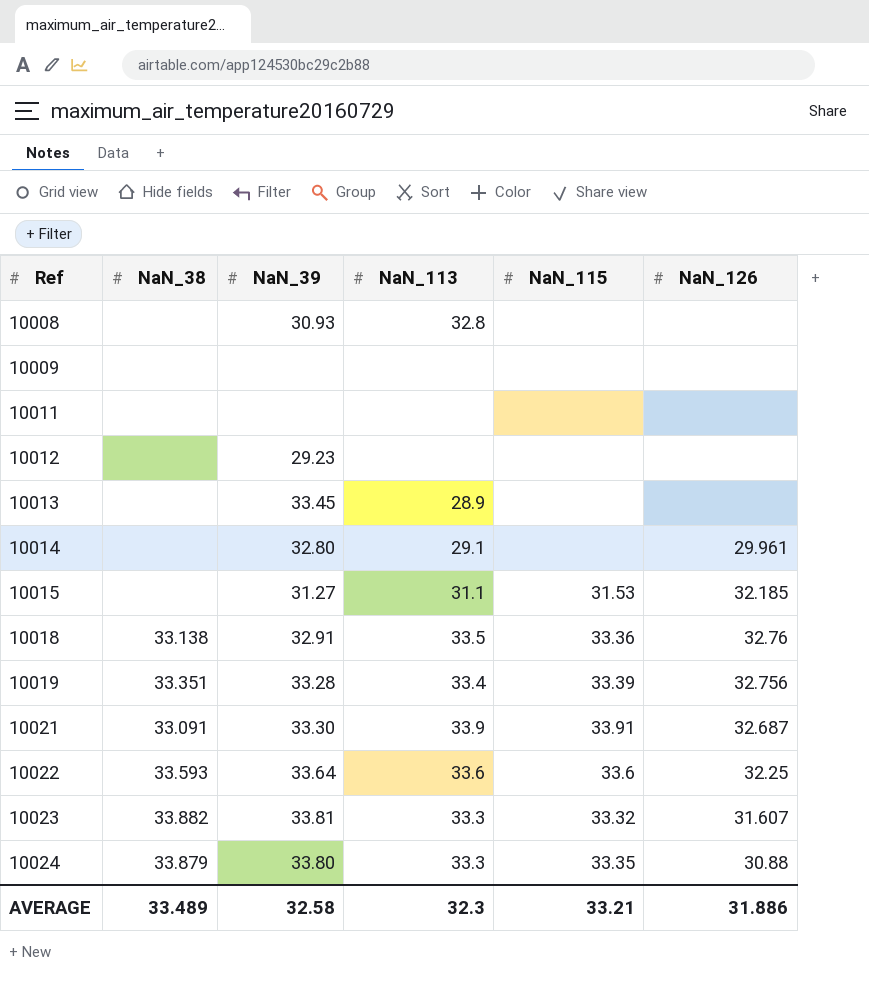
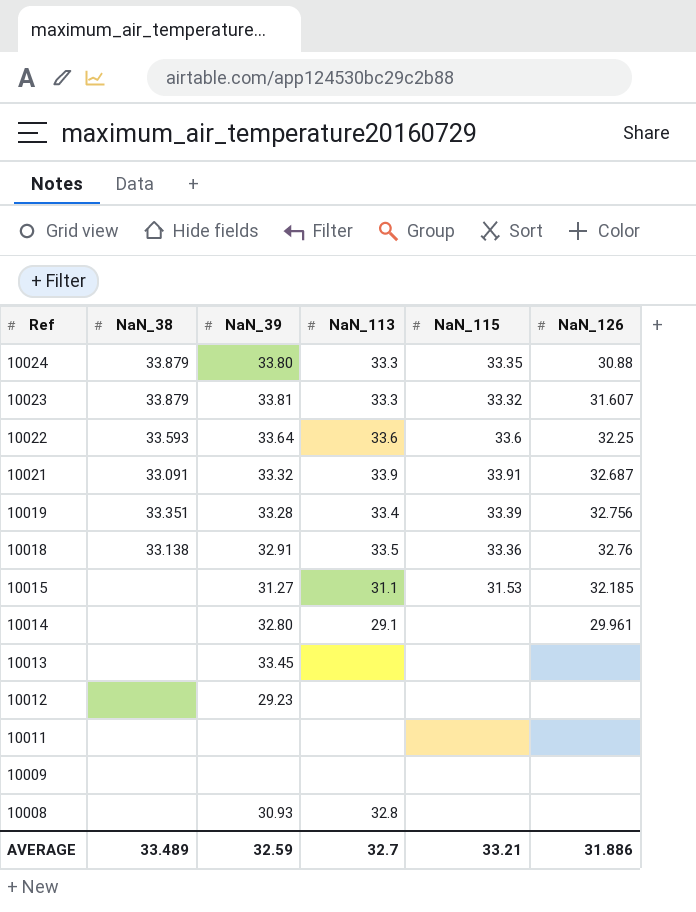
row order: Ref ascending -> Ref descending
10023 | NaN_38: 33.882 -> 33.879
10021 | NaN_39: 33.30 -> 33.32
10013 | NaN_113: 28.9 -> none
AVERAGE | NaN_39: 32.58 -> 32.59
AVERAGE | NaN_113: 32.3 -> 32.7

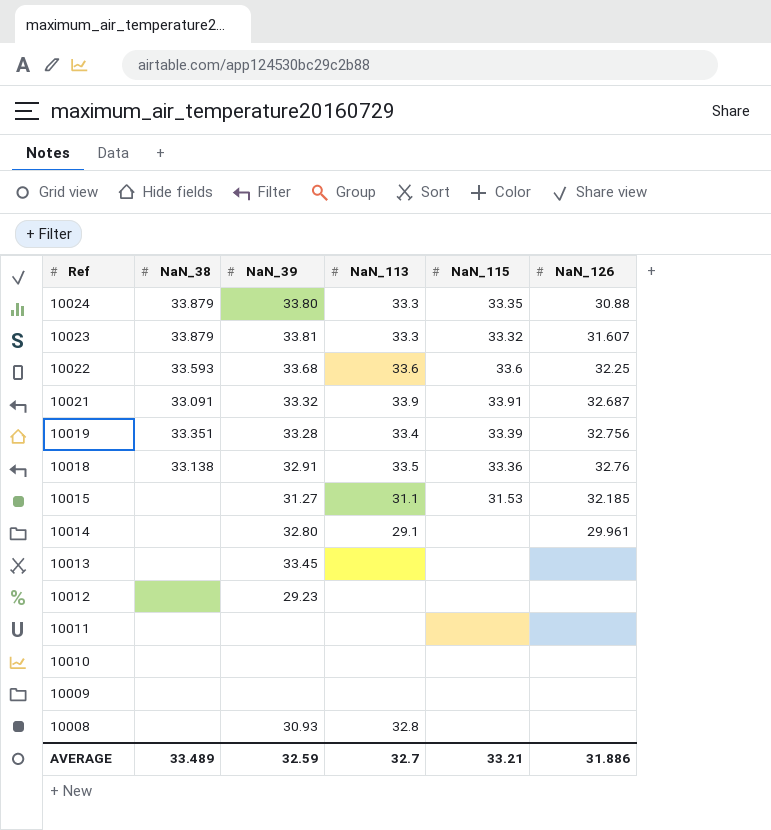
10022 | NaN_39: 33.64 -> 33.68
row 10010: none -> none | none | none | none | none

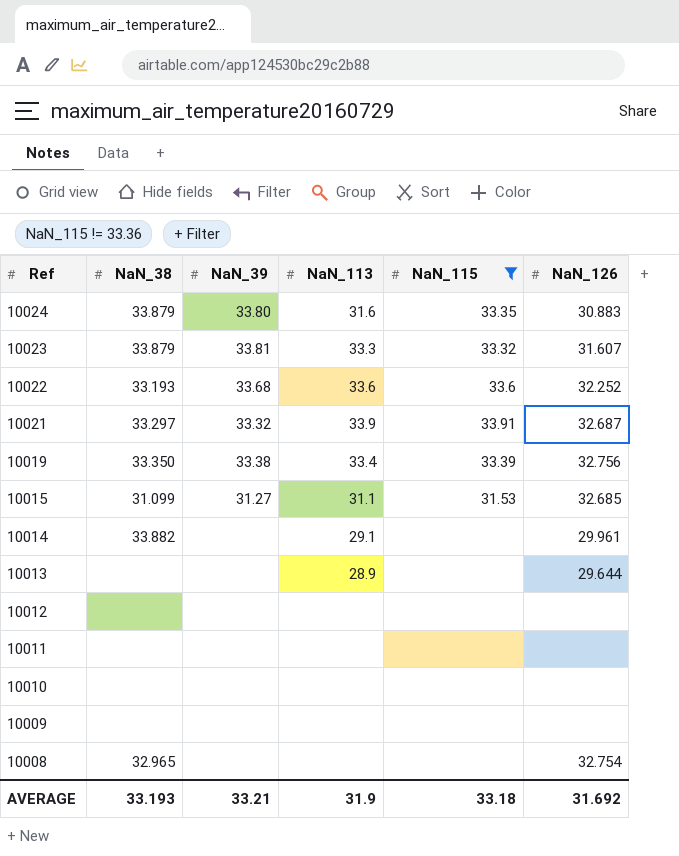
filter: none -> NaN_115 != 33.36
10024 | NaN_113: 33.3 -> 31.6
10024 | NaN_126: 30.88 -> 30.883
10022 | NaN_38: 33.593 -> 33.193
10022 | NaN_126: 32.25 -> 32.252
10021 | NaN_38: 33.091 -> 33.297
10019 | NaN_38: 33.351 -> 33.350
10019 | NaN_39: 33.28 -> 33.38
10015 | NaN_38: none -> 31.099
10015 | NaN_126: 32.185 -> 32.685
10014 | NaN_38: none -> 33.882
10014 | NaN_39: 32.80 -> none
10013 | NaN_39: 33.45 -> none
10013 | NaN_113: none -> 28.9
10013 | NaN_126: none -> 29.644
10012 | NaN_39: 29.23 -> none
10008 | NaN_38: none -> 32.965
10008 | NaN_39: 30.93 -> none
10008 | NaN_113: 32.8 -> none
10008 | NaN_126: none -> 32.754
AVERAGE | NaN_38: 33.489 -> 33.193
AVERAGE | NaN_39: 32.59 -> 33.21
AVERAGE | NaN_113: 32.7 -> 31.9
AVERAGE | NaN_115: 33.21 -> 33.18
AVERAGE | NaN_126: 31.886 -> 31.692

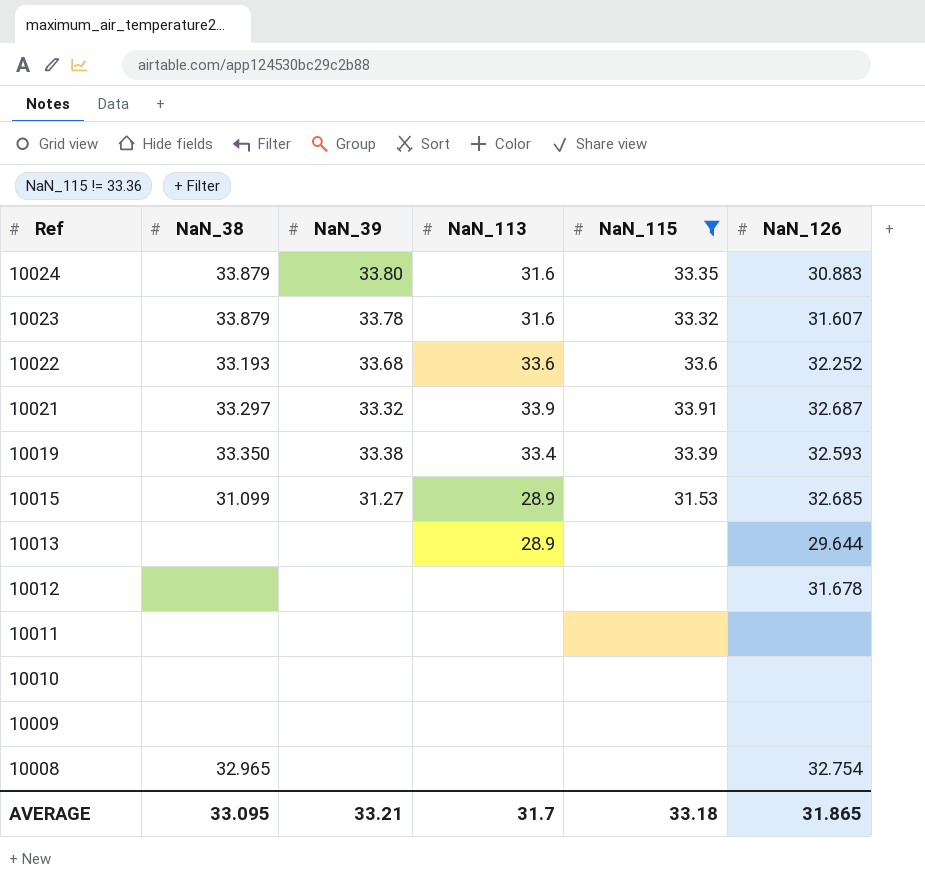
row 10014: 33.882 | none | 29.1 | none | 29.961 -> none
10023 | NaN_39: 33.81 -> 33.78
10023 | NaN_113: 33.3 -> 31.6
10019 | NaN_126: 32.756 -> 32.593
10015 | NaN_113: 31.1 -> 28.9
10012 | NaN_126: none -> 31.678
AVERAGE | NaN_38: 33.193 -> 33.095
AVERAGE | NaN_113: 31.9 -> 31.7
AVERAGE | NaN_126: 31.692 -> 31.865

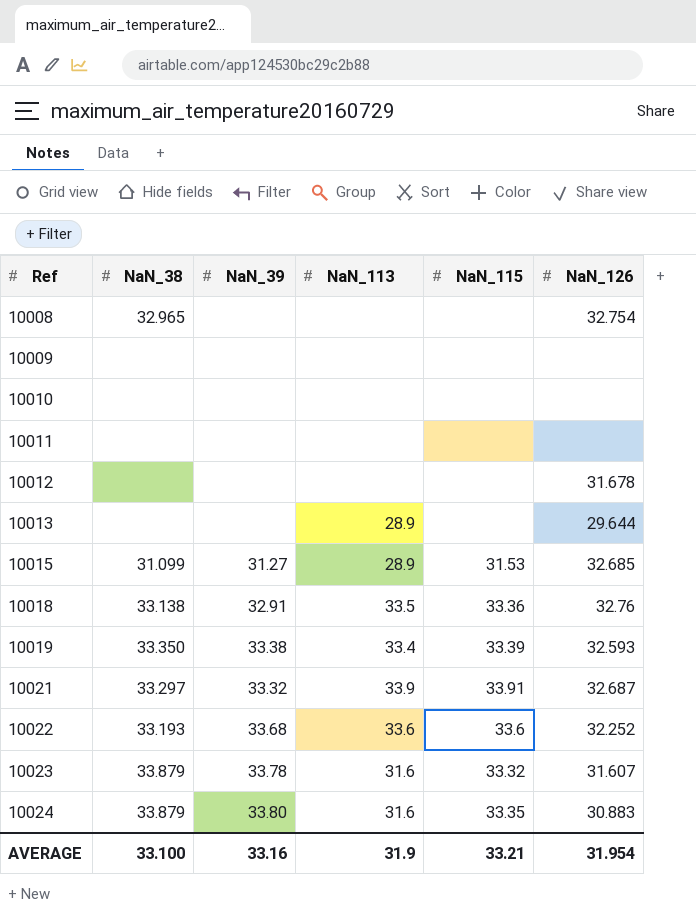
filter: NaN_115 != 33.36 -> none
row order: Ref descending -> Ref ascending
AVERAGE | NaN_38: 33.095 -> 33.100
AVERAGE | NaN_39: 33.21 -> 33.16
AVERAGE | NaN_113: 31.7 -> 31.9
AVERAGE | NaN_115: 33.18 -> 33.21
AVERAGE | NaN_126: 31.865 -> 31.954

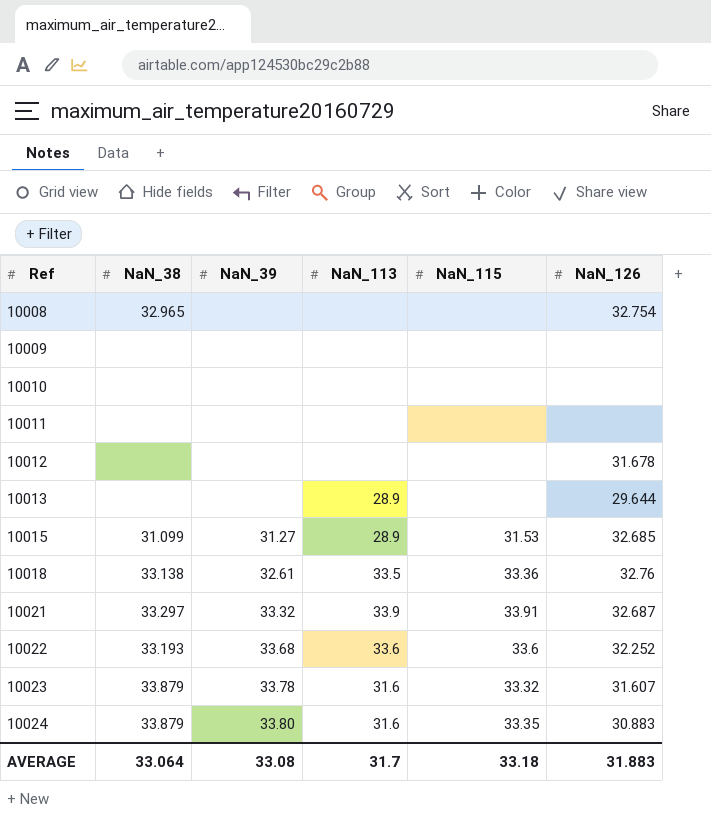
row 10019: 33.350 | 33.38 | 33.4 | 33.39 | 32.593 -> none
10018 | NaN_39: 32.91 -> 32.61
AVERAGE | NaN_38: 33.100 -> 33.064
AVERAGE | NaN_39: 33.16 -> 33.08
AVERAGE | NaN_113: 31.9 -> 31.7
AVERAGE | NaN_115: 33.21 -> 33.18
AVERAGE | NaN_126: 31.954 -> 31.883

